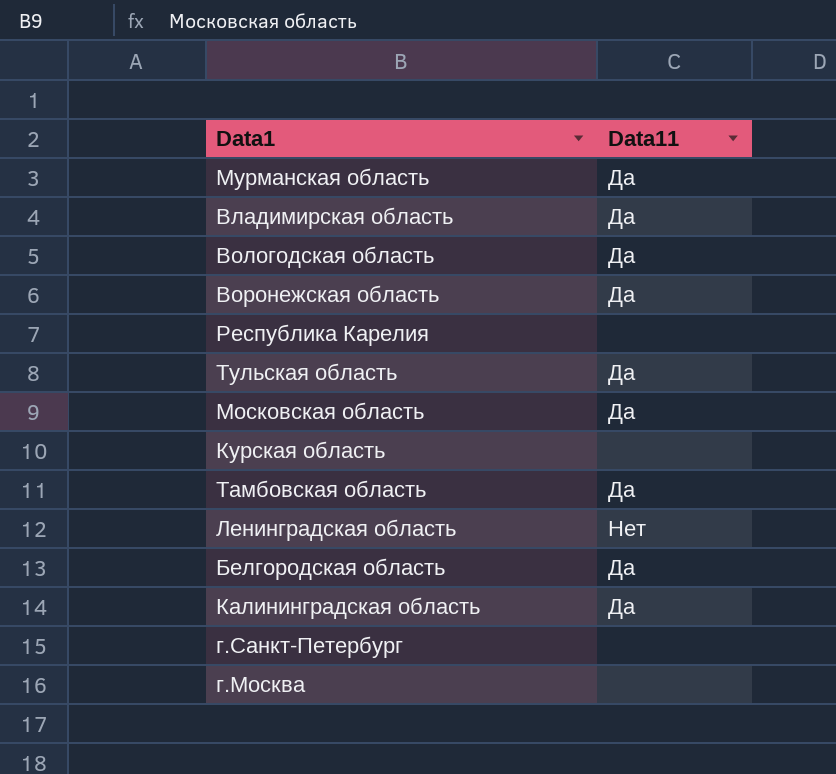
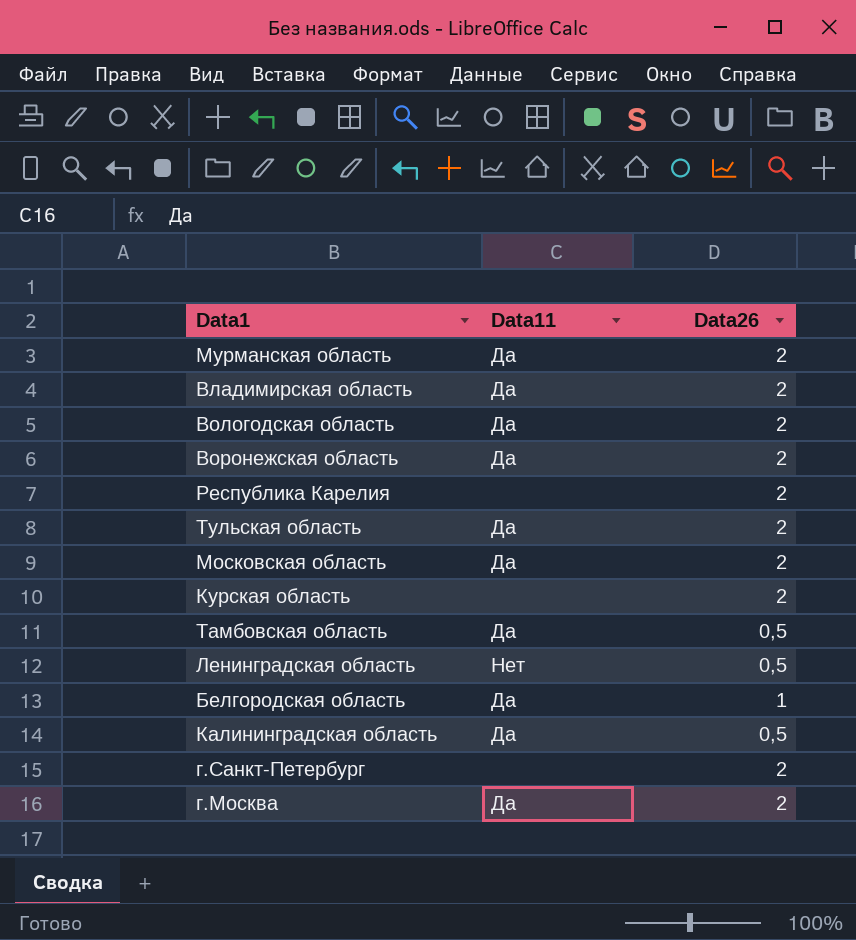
column Data26 | position: none -> 3
г.Москва | Data11: none -> Да

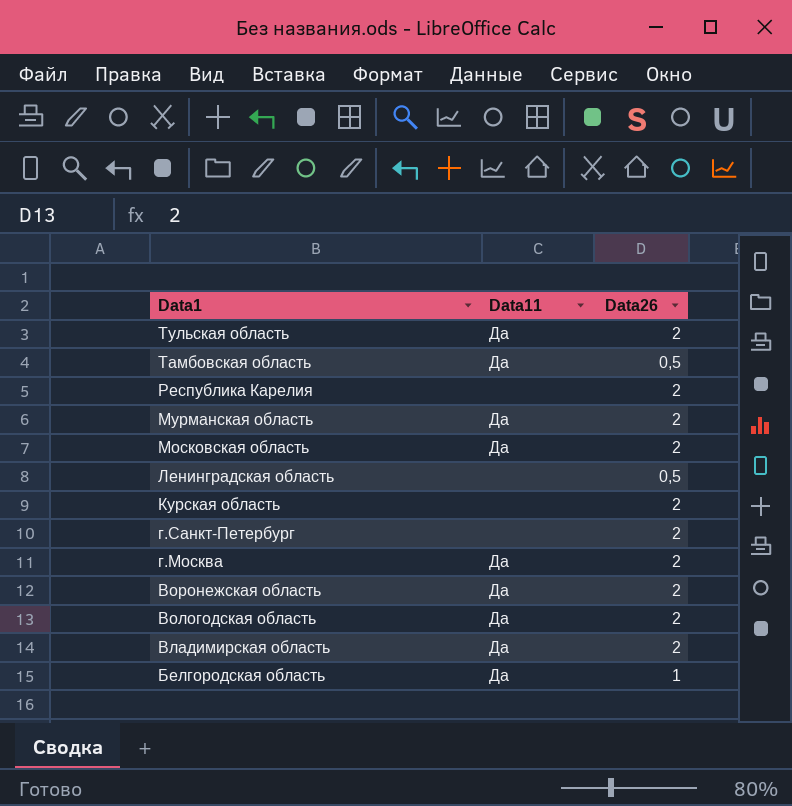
row order: none -> Data1 descending
row Калининградская область: Да | 0,5 -> none
Ленинградская область | Data11: Нет -> none

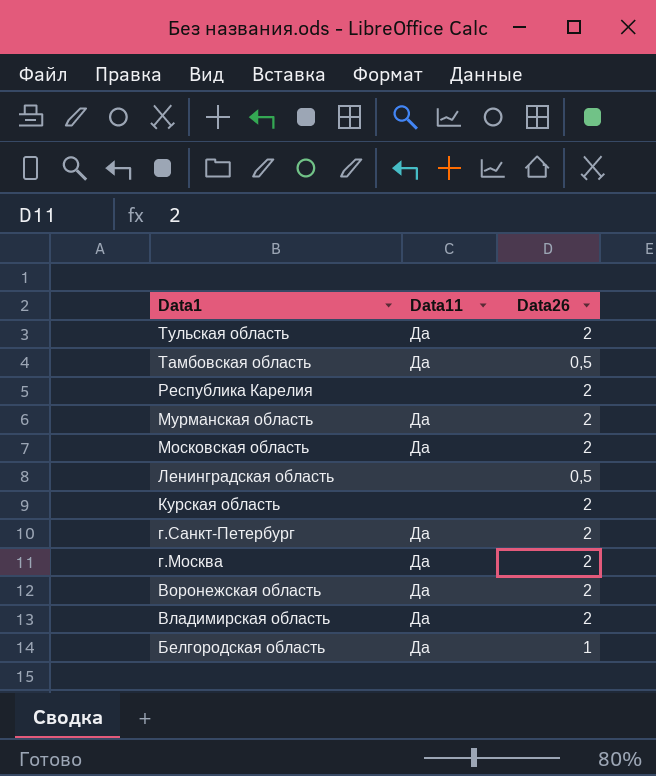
row Вологодская область: Да | 2 -> none
г.Санкт-Петербург | Data11: none -> Да

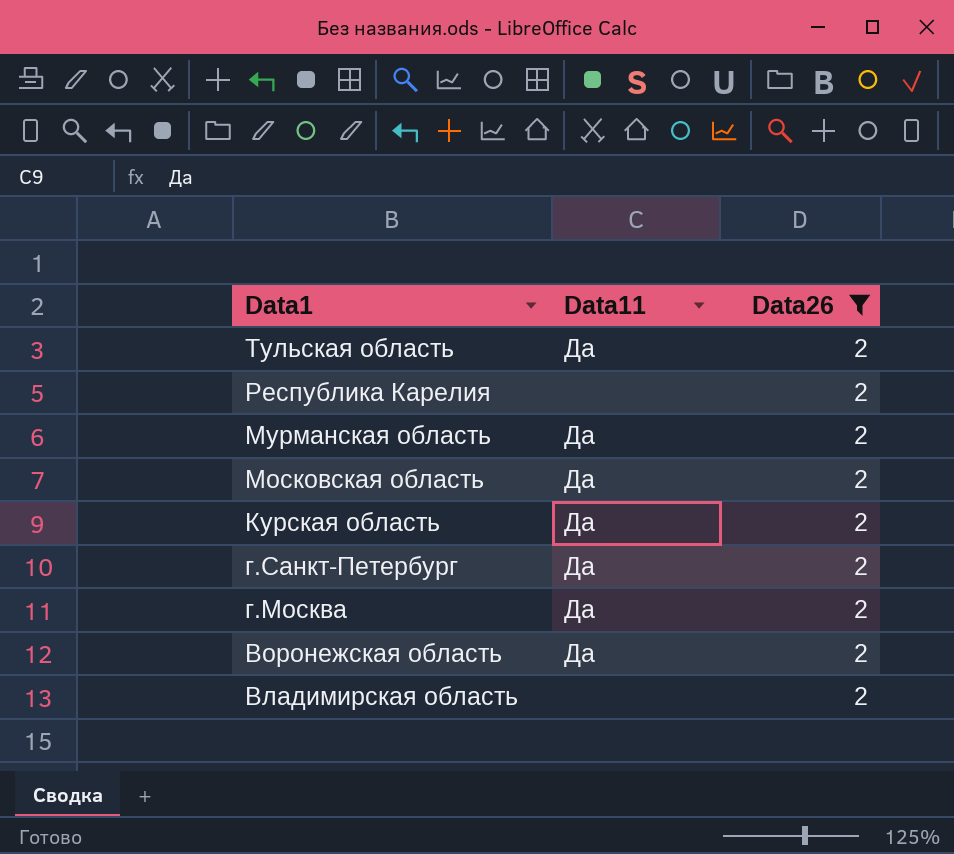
filter: none -> Data26 = 2
Курская область | Data11: none -> Да
Владимирская область | Data11: Да -> none

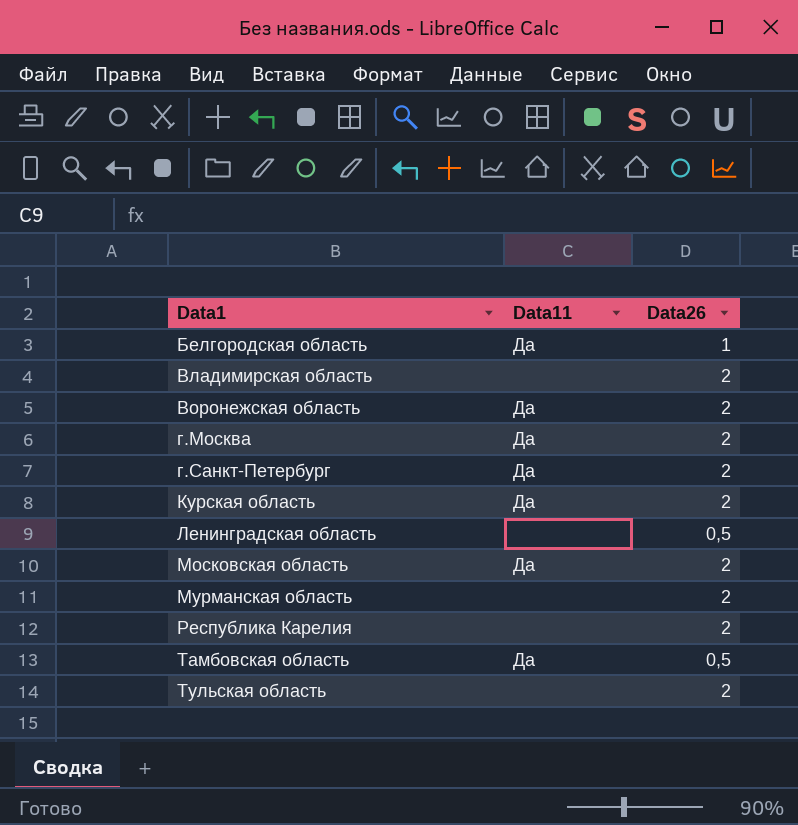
filter: Data26 = 2 -> none
row order: Data1 descending -> Data1 ascending
Мурманская область | Data11: Да -> none
Тульская область | Data11: Да -> none

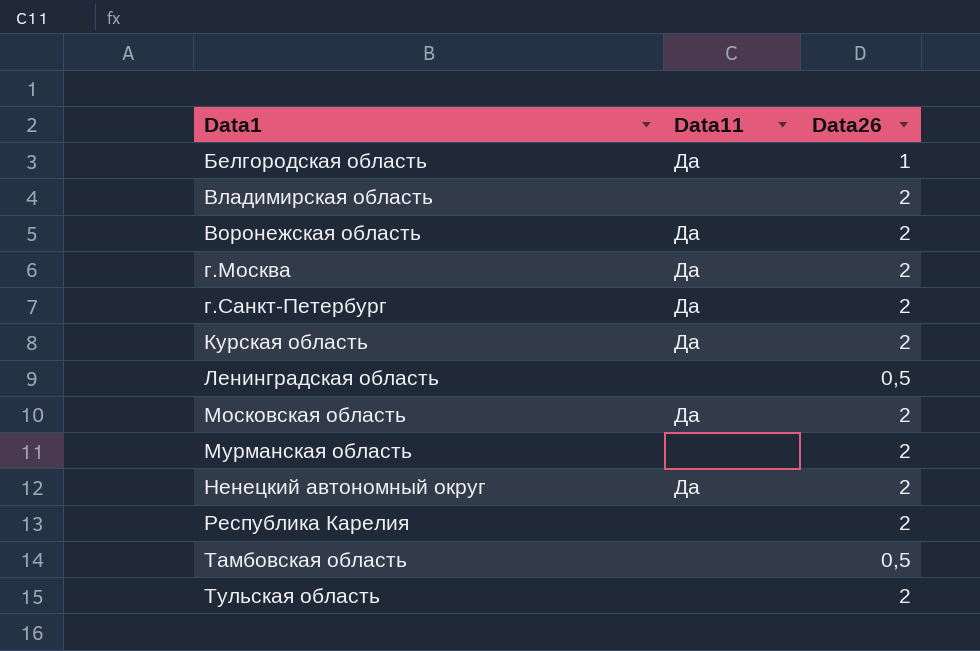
row Ненецкий автономный округ: none -> Да | 2
Тамбовская область | Data11: Да -> none

